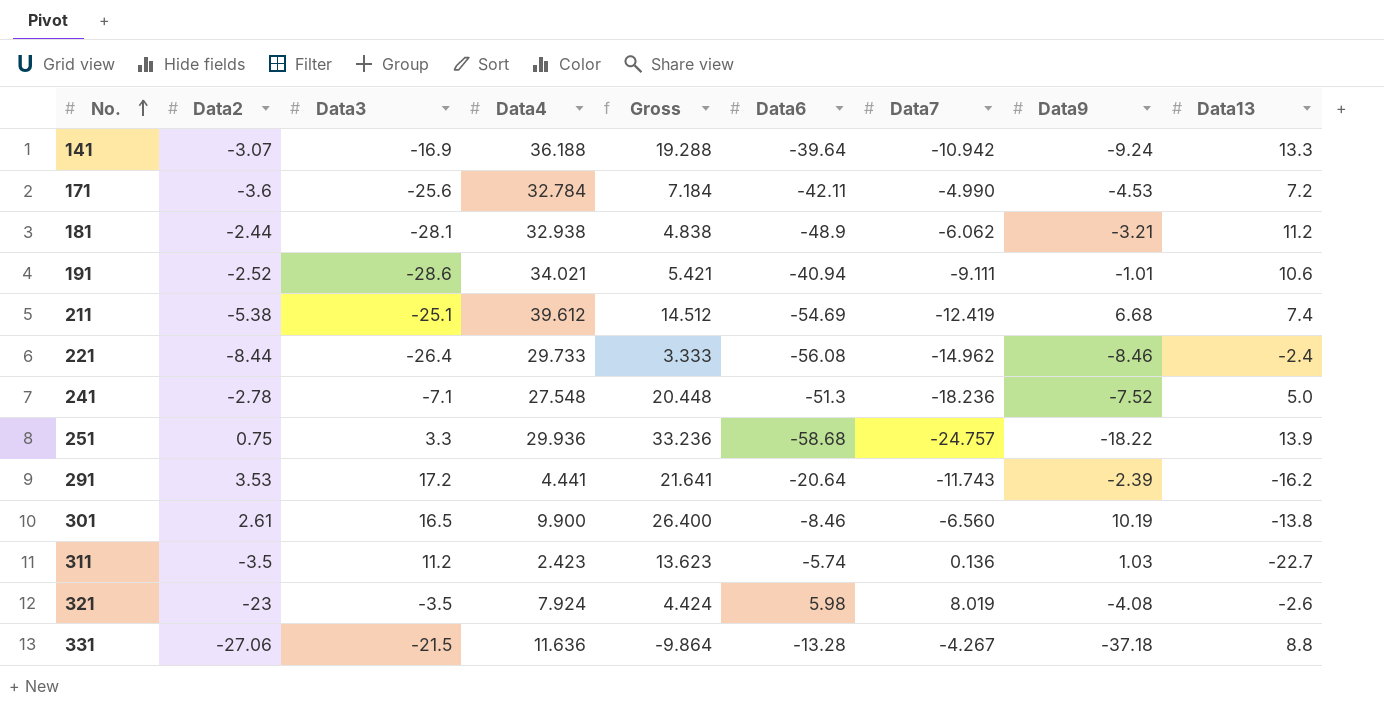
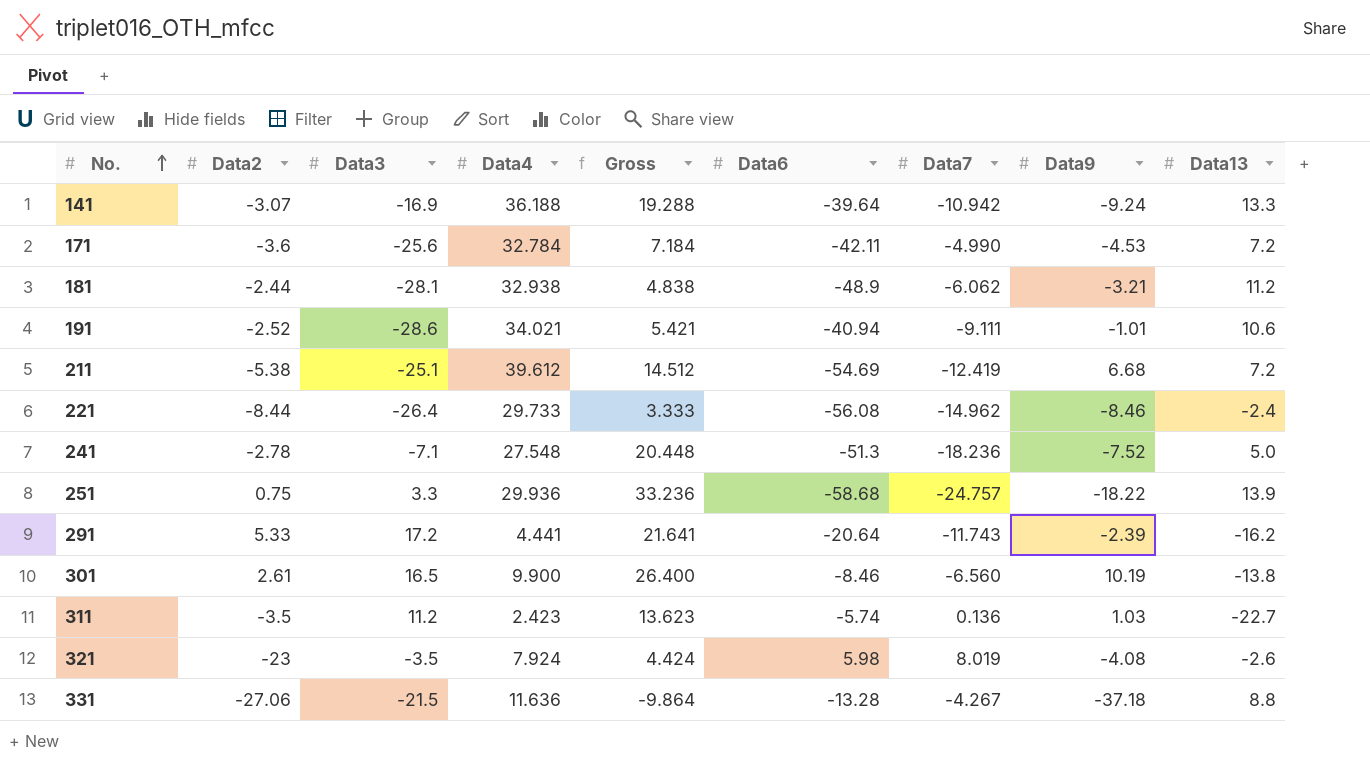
211 | Data13: 7.4 -> 7.2
291 | Data2: 3.53 -> 5.33

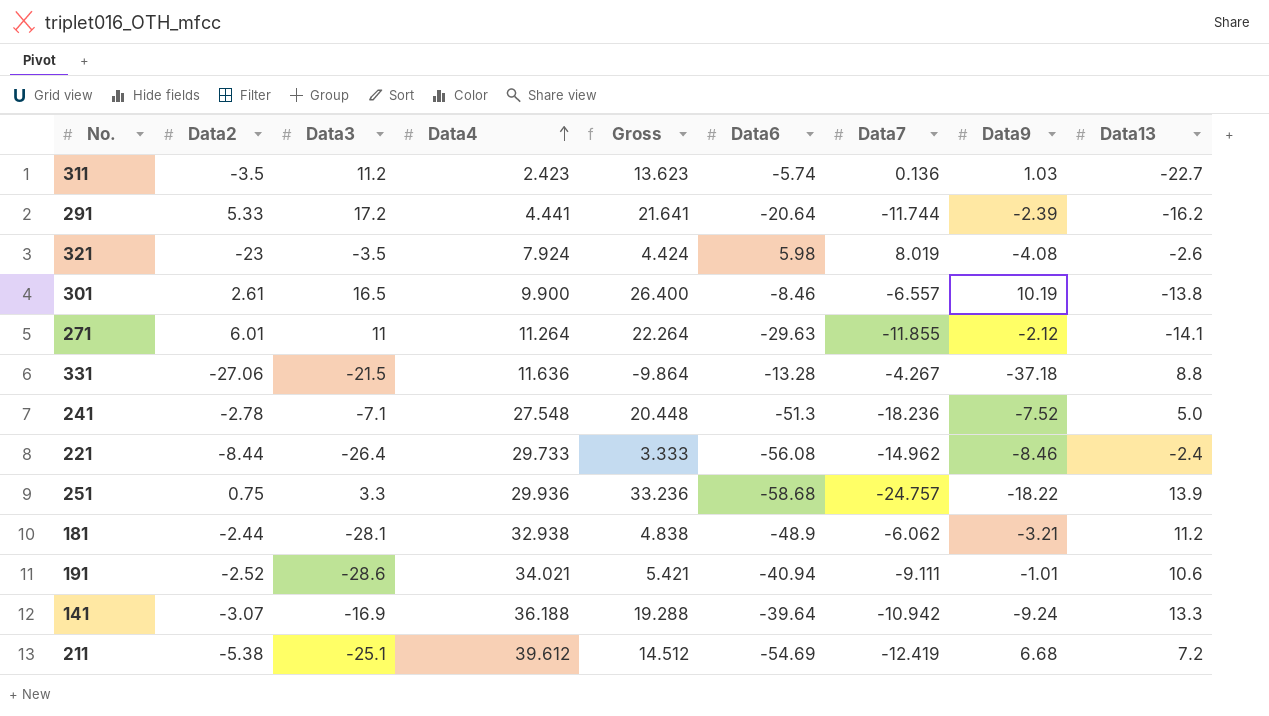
row order: No. ascending -> Data4 ascending
row 171: -3.6 | -25.6 | 32.784 | 7.184 | -42.11 | -4.990 | -4.53 | 7.2 -> none
291 | Data7: -11.743 -> -11.744
301 | Data7: -6.560 -> -6.557
row 271: none -> 6.01 | 11 | 11.264 | 22.264 | -29.63 | -11.855 | -2.12 | -14.1

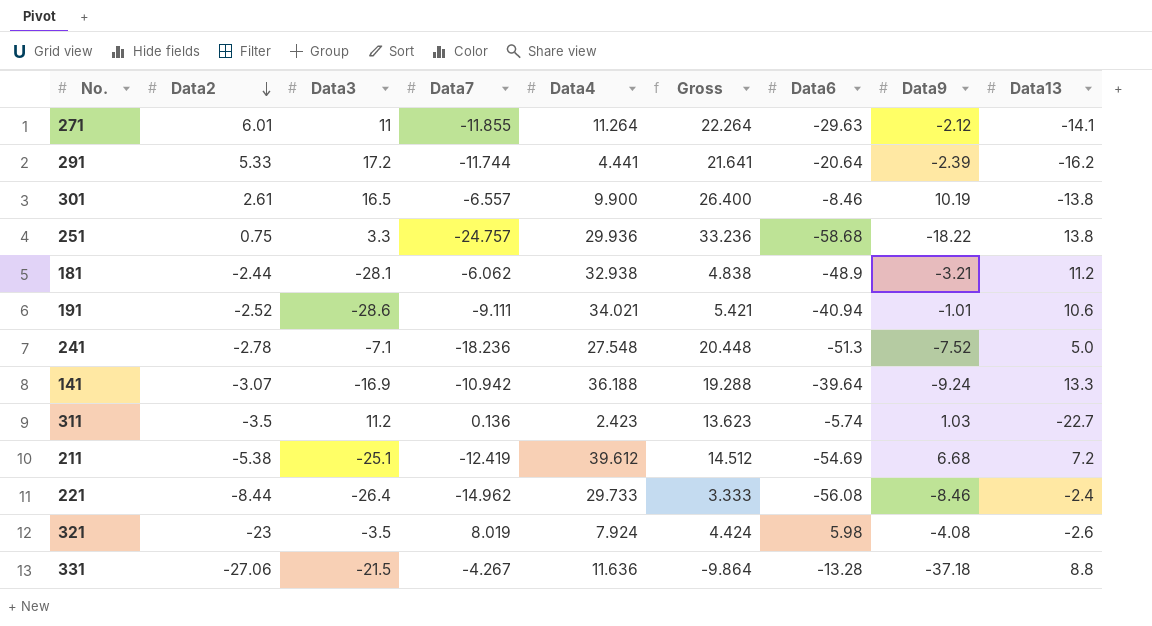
row order: Data4 ascending -> Data2 descending
column Data7 | position: 7 -> 4
251 | Data13: 13.9 -> 13.8

